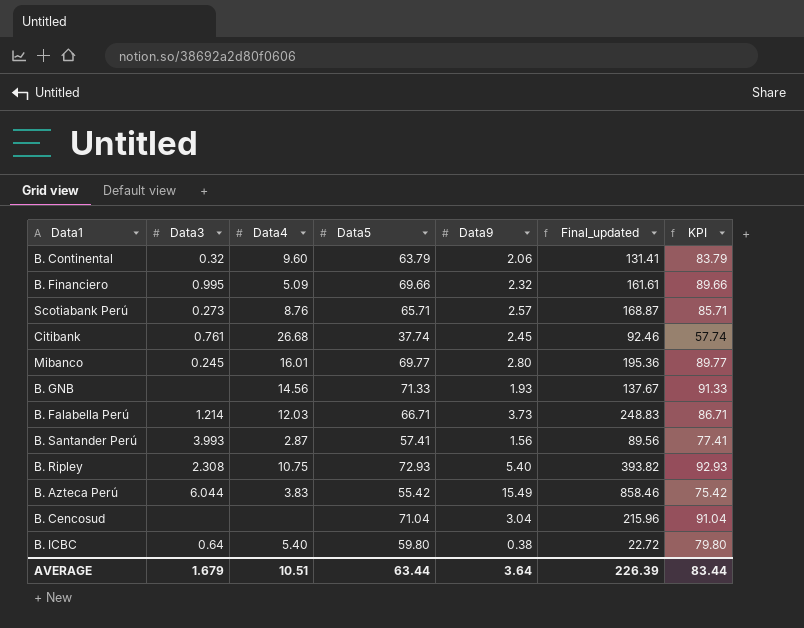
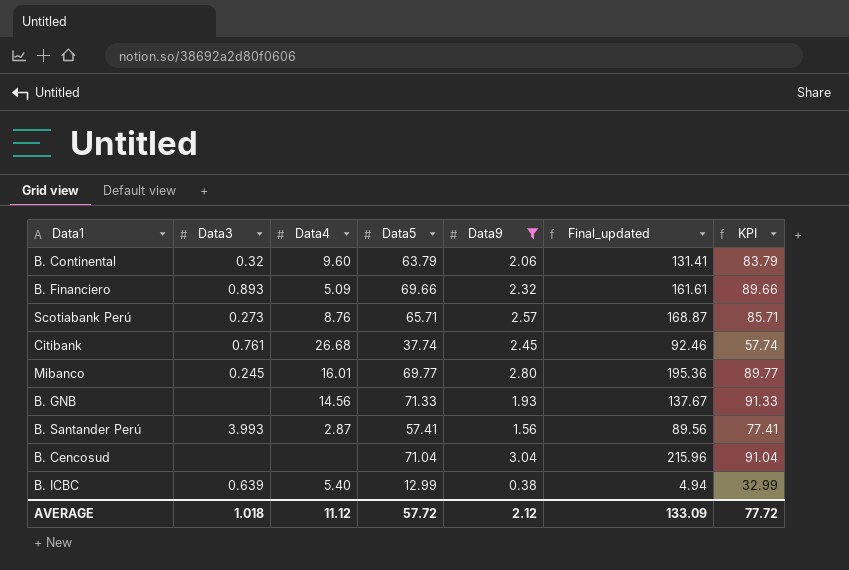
filter: none -> Data9 <= 3.04
B. Financiero | Data3: 0.995 -> 0.893
B. ICBC | Data3: 0.64 -> 0.639
B. ICBC | Data5: 59.80 -> 12.99
B. ICBC | Final_updated: 22.72 -> 4.94
B. ICBC | KPI: 79.80 -> 32.99
AVERAGE | Data3: 1.679 -> 1.018
AVERAGE | Data4: 10.51 -> 11.12
AVERAGE | Data5: 63.44 -> 57.72
AVERAGE | Data9: 3.64 -> 2.12
AVERAGE | Final_updated: 226.39 -> 133.09
AVERAGE | KPI: 83.44 -> 77.72

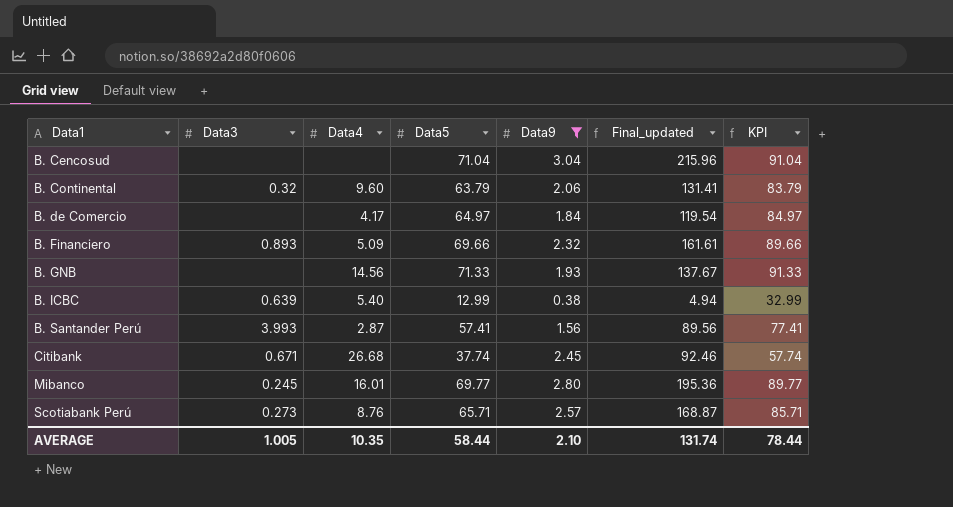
row order: none -> Data1 ascending
row B. de Comercio: none -> none | 4.17 | 64.97 | 1.84 | 119.54 | 84.97
Citibank | Data3: 0.761 -> 0.671
AVERAGE | Data3: 1.018 -> 1.005
AVERAGE | Data4: 11.12 -> 10.35
AVERAGE | Data5: 57.72 -> 58.44
AVERAGE | Data9: 2.12 -> 2.10
AVERAGE | Final_updated: 133.09 -> 131.74
AVERAGE | KPI: 77.72 -> 78.44

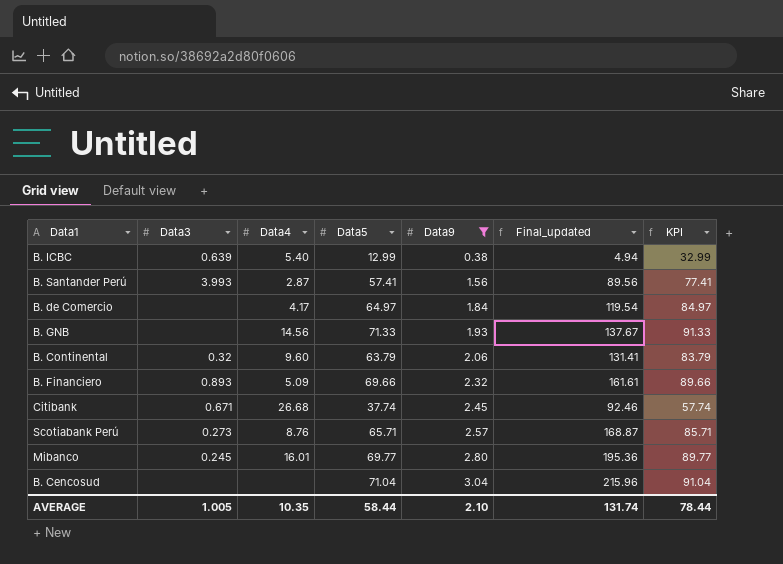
row order: Data1 ascending -> Data9 ascending

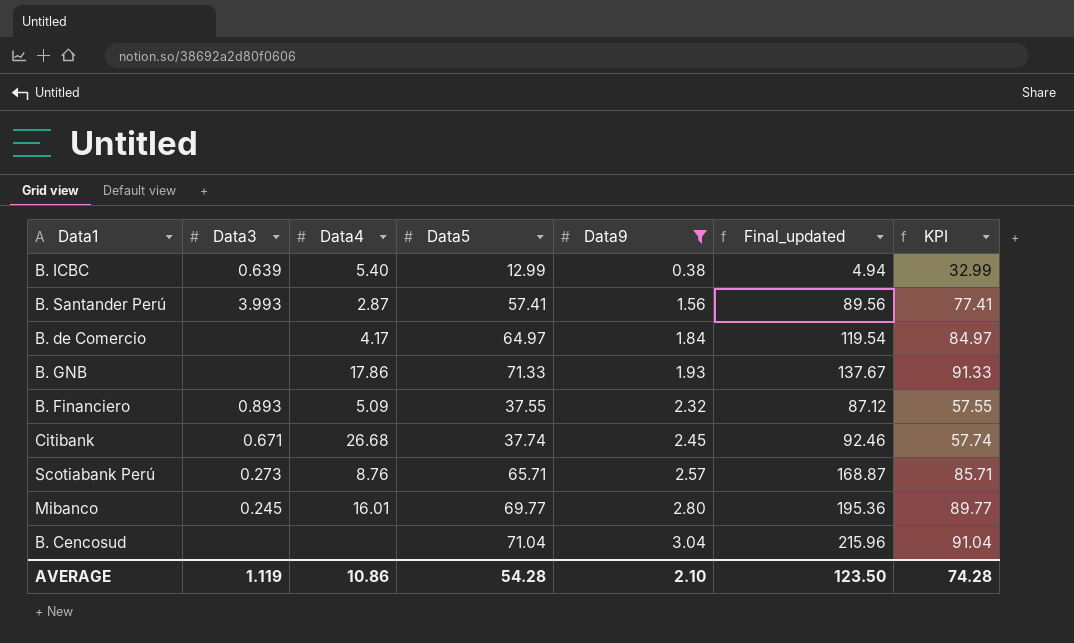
row B. Continental: 0.32 | 9.60 | 63.79 | 2.06 | 131.41 | 83.79 -> none
B. GNB | Data4: 14.56 -> 17.86
B. Financiero | Data5: 69.66 -> 37.55
B. Financiero | Final_updated: 161.61 -> 87.12
B. Financiero | KPI: 89.66 -> 57.55
AVERAGE | Data3: 1.005 -> 1.119
AVERAGE | Data4: 10.35 -> 10.86
AVERAGE | Data5: 58.44 -> 54.28
AVERAGE | Final_updated: 131.74 -> 123.50
AVERAGE | KPI: 78.44 -> 74.28

